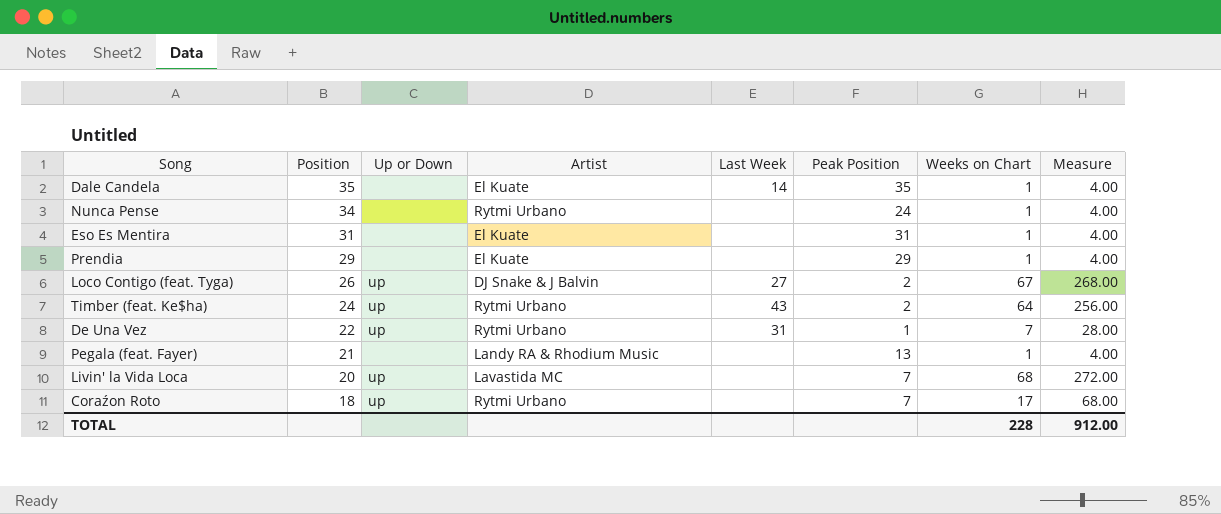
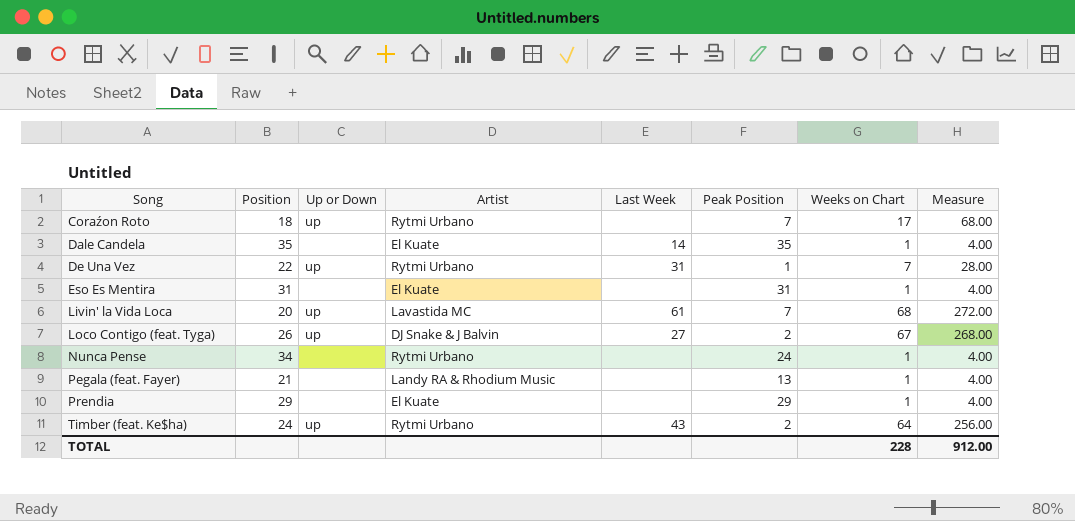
row order: Position descending -> Song ascending
Livin' la Vida Loca | Last Week: none -> 61

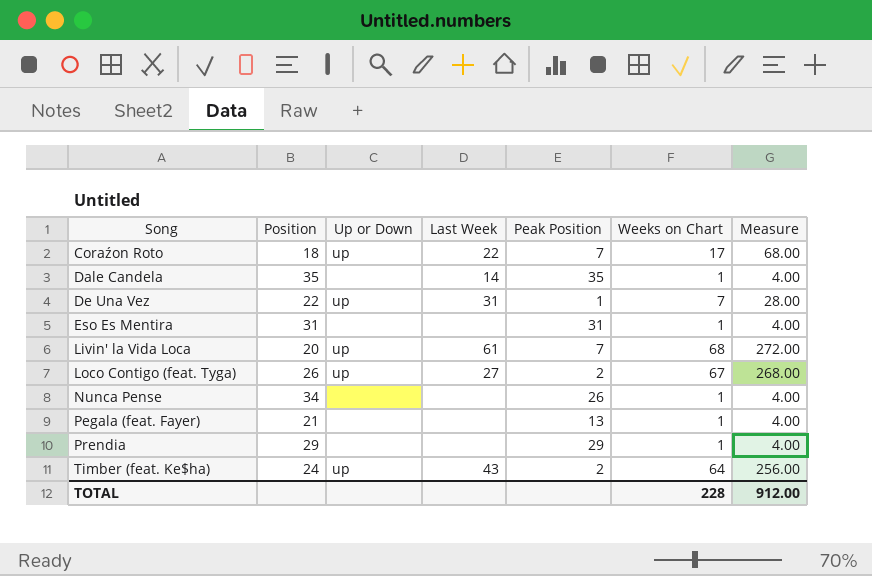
column Artist | position: 4 -> none
Coraźon Roto | Last Week: none -> 22
Nunca Pense | Peak Position: 24 -> 26

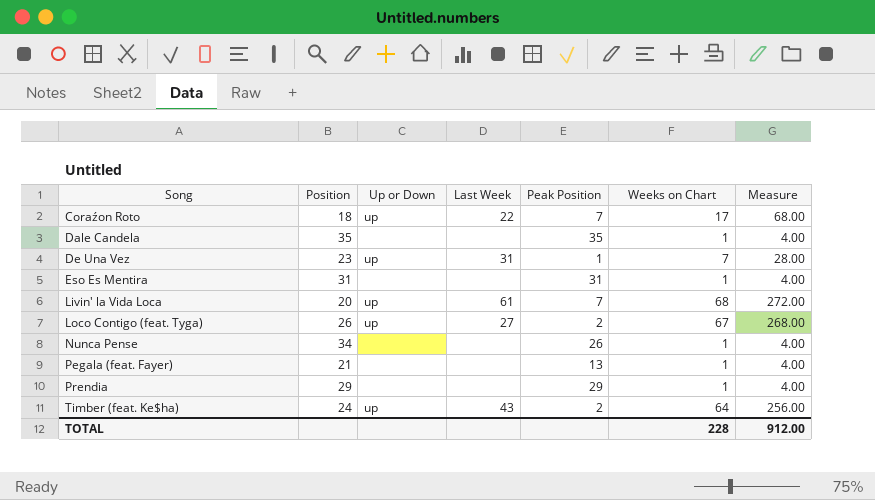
Dale Candela | Last Week: 14 -> none
De Una Vez | Position: 22 -> 23

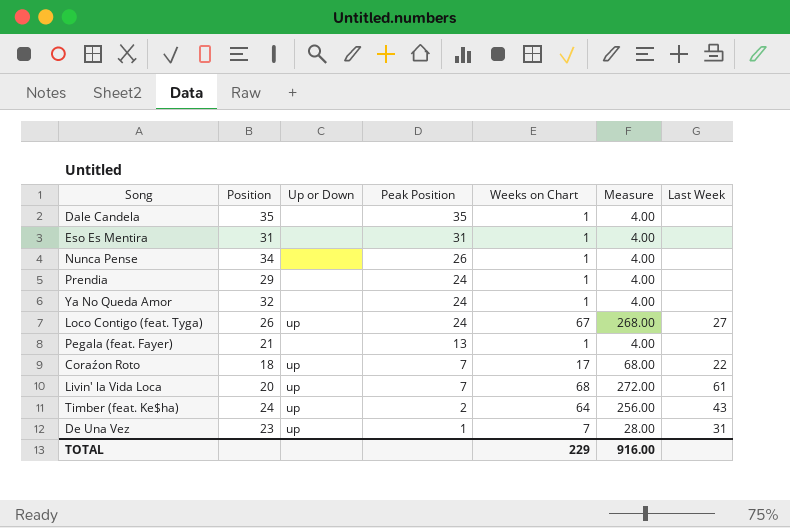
row order: Song ascending -> Peak Position descending
column Last Week | position: 4 -> 7
Prendia | Peak Position: 29 -> 24
row Ya No Queda Amor: none -> 32 | none | 24 | 1 | 4.00 | none
Loco Contigo (feat. Tyga) | Peak Position: 2 -> 24
TOTAL | Weeks on Chart: 228 -> 229
TOTAL | Measure: 912.00 -> 916.00

